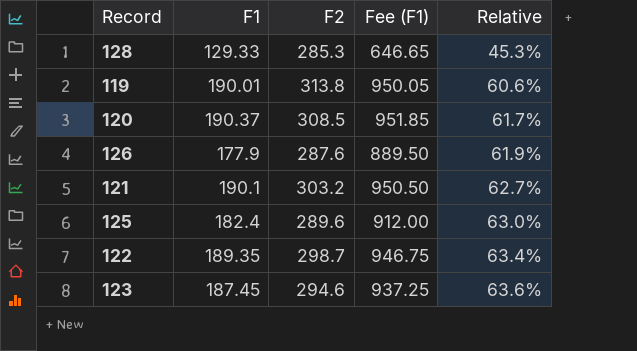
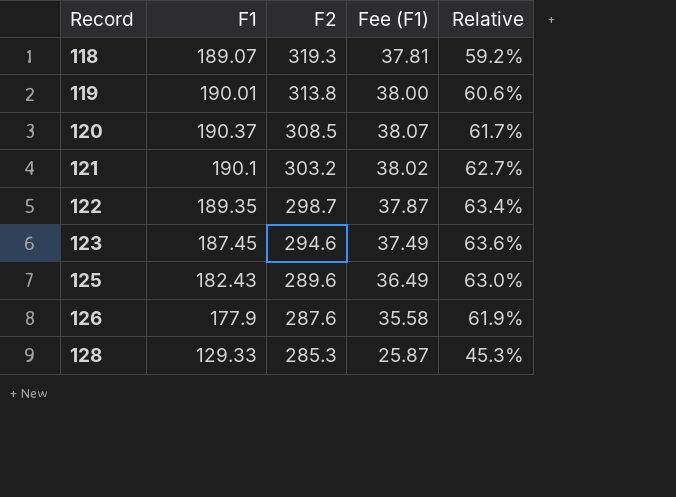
row order: Relative ascending -> Record ascending
column Fee (F1) | formula: [F1] * 5 -> [F1] * 0.2
row 118: none -> 189.07 | 319.3 | 37.81 | 59.2%
125 | F1: 182.4 -> 182.43

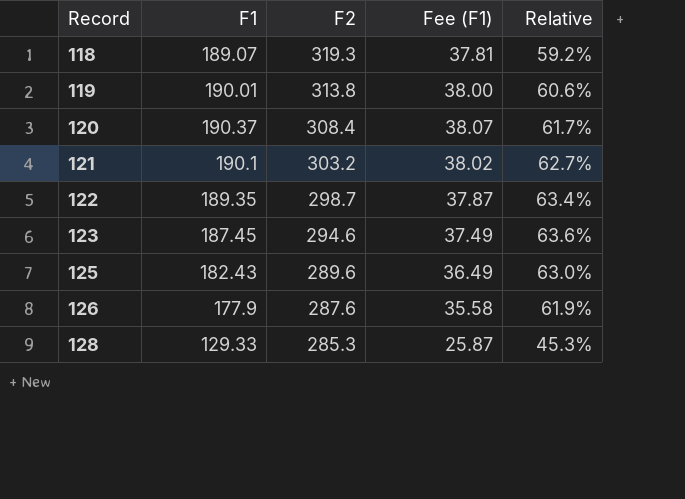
120 | F2: 308.5 -> 308.4

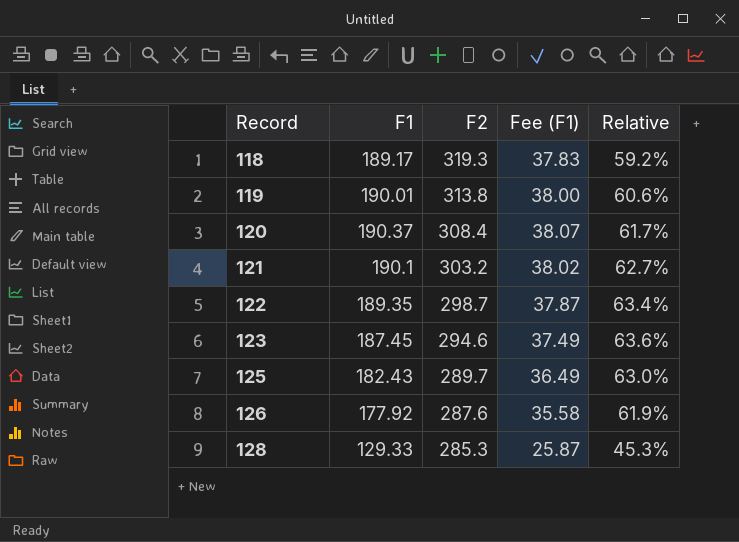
118 | F1: 189.07 -> 189.17
118 | Fee (F1): 37.81 -> 37.83
125 | F2: 289.6 -> 289.7
126 | F1: 177.9 -> 177.92

